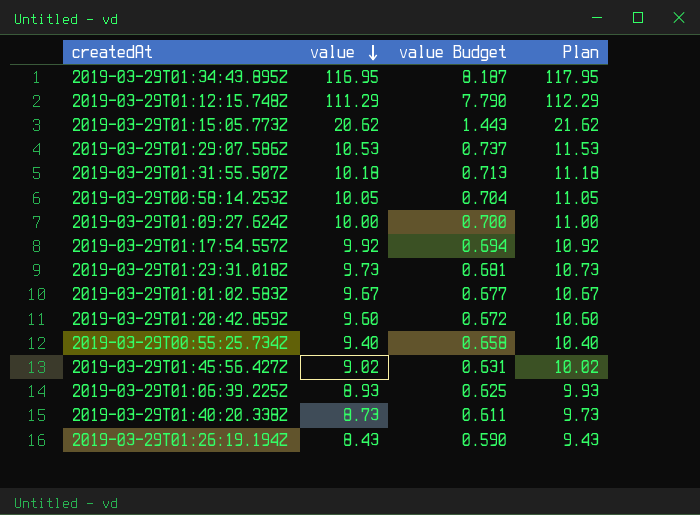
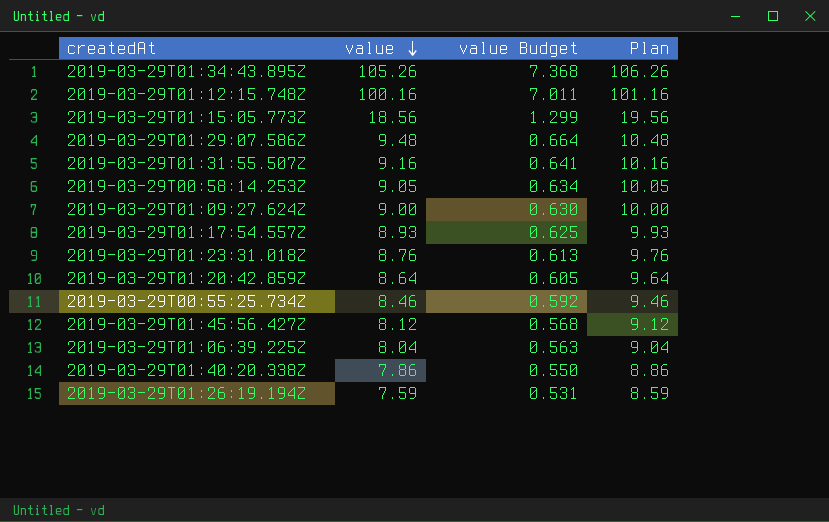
row 2019-03-29T01:01:02.583Z: 9.67 | 0.677 | 10.67 -> none
2019-03-29T01:34:43.895Z | value: 116.95 -> 105.26
2019-03-29T01:34:43.895Z | value Budget: 8.187 -> 7.368
2019-03-29T01:34:43.895Z | Plan: 117.95 -> 106.26
2019-03-29T01:12:15.748Z | value: 111.29 -> 100.16
2019-03-29T01:12:15.748Z | value Budget: 7.790 -> 7.011
2019-03-29T01:12:15.748Z | Plan: 112.29 -> 101.16
2019-03-29T01:15:05.773Z | value: 20.62 -> 18.56
2019-03-29T01:15:05.773Z | value Budget: 1.443 -> 1.299
2019-03-29T01:15:05.773Z | Plan: 21.62 -> 19.56
2019-03-29T01:29:07.586Z | value: 10.53 -> 9.48
2019-03-29T01:29:07.586Z | value Budget: 0.737 -> 0.664
2019-03-29T01:29:07.586Z | Plan: 11.53 -> 10.48
2019-03-29T01:31:55.507Z | value: 10.18 -> 9.16
2019-03-29T01:31:55.507Z | value Budget: 0.713 -> 0.641
2019-03-29T01:31:55.507Z | Plan: 11.18 -> 10.16
2019-03-29T00:58:14.253Z | value: 10.05 -> 9.05
2019-03-29T00:58:14.253Z | value Budget: 0.704 -> 0.634
2019-03-29T00:58:14.253Z | Plan: 11.05 -> 10.05
2019-03-29T01:09:27.624Z | value: 10.00 -> 9.00
2019-03-29T01:09:27.624Z | value Budget: 0.700 -> 0.630
2019-03-29T01:09:27.624Z | Plan: 11.00 -> 10.00
2019-03-29T01:17:54.557Z | value: 9.92 -> 8.93
2019-03-29T01:17:54.557Z | value Budget: 0.694 -> 0.625
2019-03-29T01:17:54.557Z | Plan: 10.92 -> 9.93
2019-03-29T01:23:31.018Z | value: 9.73 -> 8.76
2019-03-29T01:23:31.018Z | value Budget: 0.681 -> 0.613
2019-03-29T01:23:31.018Z | Plan: 10.73 -> 9.76
2019-03-29T01:20:42.859Z | value: 9.60 -> 8.64
2019-03-29T01:20:42.859Z | value Budget: 0.672 -> 0.605
2019-03-29T01:20:42.859Z | Plan: 10.60 -> 9.64
2019-03-29T00:55:25.734Z | value: 9.40 -> 8.46
2019-03-29T00:55:25.734Z | value Budget: 0.658 -> 0.592
2019-03-29T00:55:25.734Z | Plan: 10.40 -> 9.46
2019-03-29T01:45:56.427Z | value: 9.02 -> 8.12
2019-03-29T01:45:56.427Z | value Budget: 0.631 -> 0.568
2019-03-29T01:45:56.427Z | Plan: 10.02 -> 9.12
2019-03-29T01:06:39.225Z | value: 8.93 -> 8.04
2019-03-29T01:06:39.225Z | value Budget: 0.625 -> 0.563
2019-03-29T01:06:39.225Z | Plan: 9.93 -> 9.04
2019-03-29T01:40:20.338Z | value: 8.73 -> 7.86
2019-03-29T01:40:20.338Z | value Budget: 0.611 -> 0.550
2019-03-29T01:40:20.338Z | Plan: 9.73 -> 8.86
2019-03-29T01:26:19.194Z | value: 8.43 -> 7.59
2019-03-29T01:26:19.194Z | value Budget: 0.590 -> 0.531
2019-03-29T01:26:19.194Z | Plan: 9.43 -> 8.59

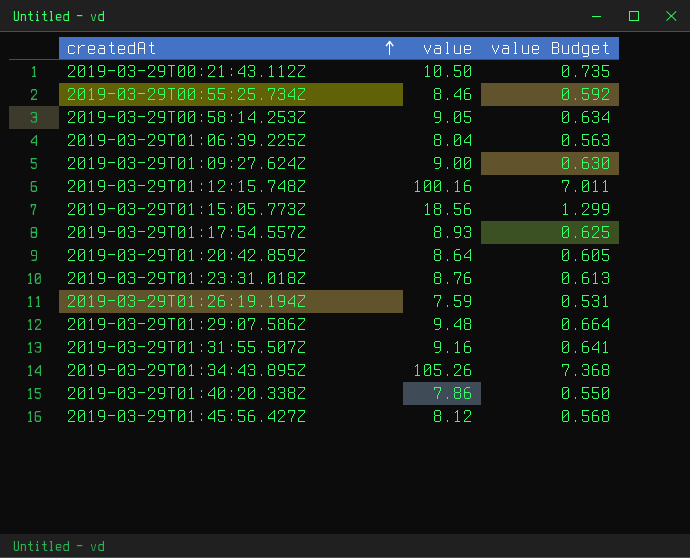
row order: value descending -> createdAt ascending
column Plan | formula: [value] + 1 -> none
row 2019-03-29T00:21:43.112Z: none -> 10.50 | 0.735

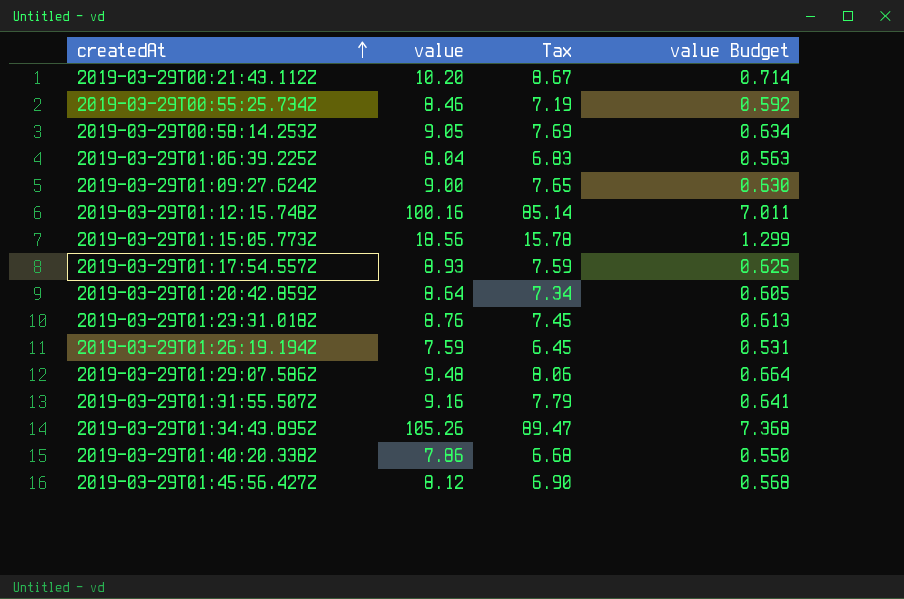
column Tax | formula: none -> [value] * 0.85
2019-03-29T00:21:43.112Z | value: 10.50 -> 10.20
2019-03-29T00:21:43.112Z | value Budget: 0.735 -> 0.714

